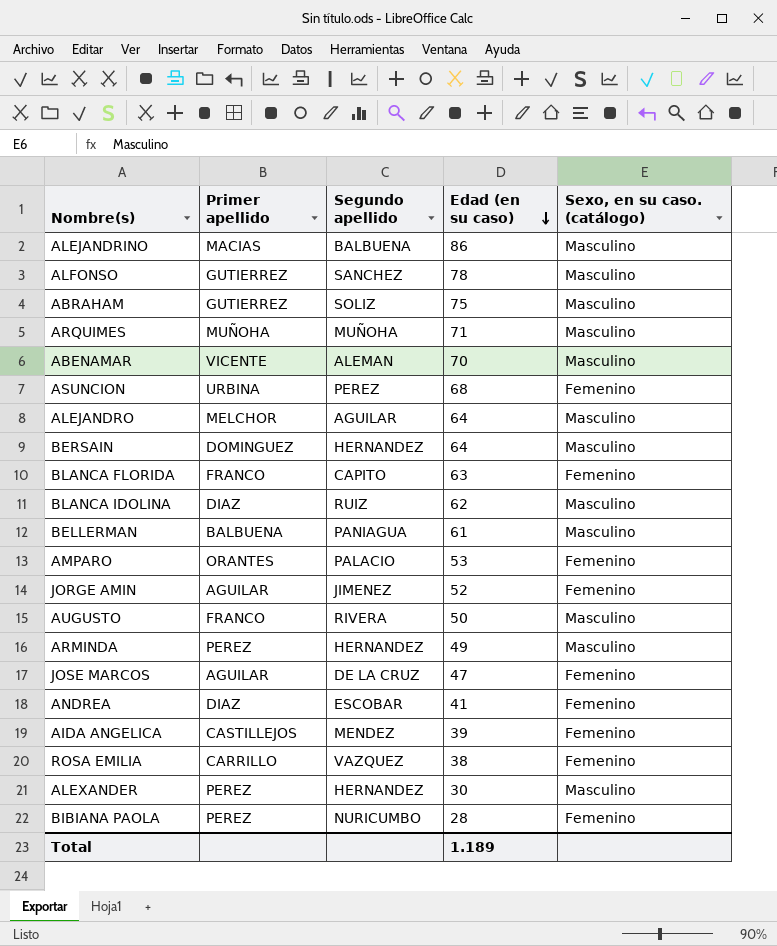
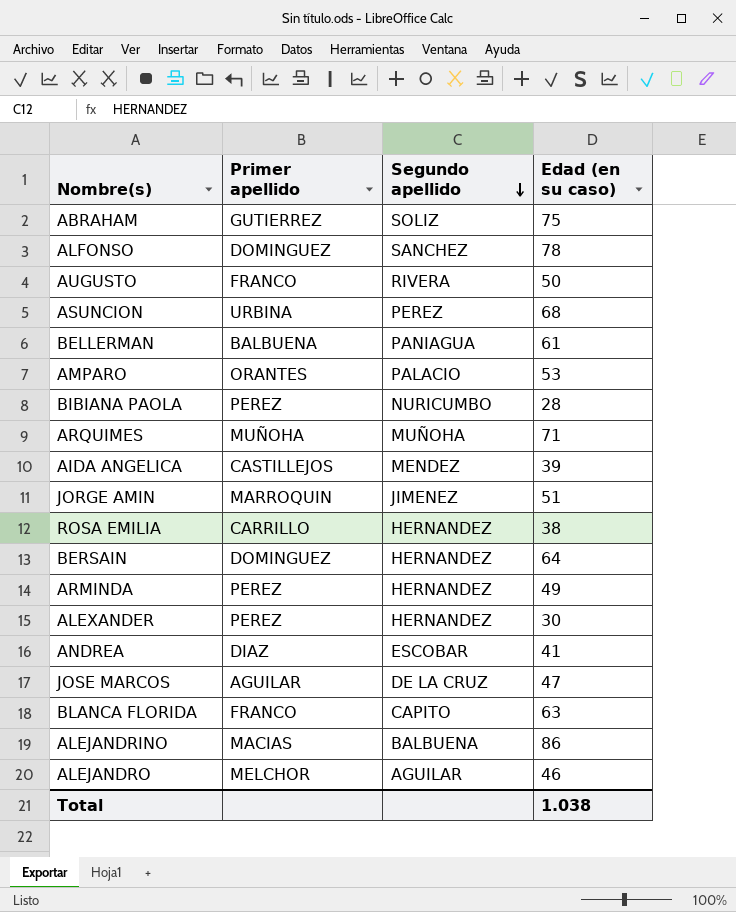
row order: Edad (en su caso) descending -> Segundo apellido descending
column Sexo, en su caso. (catálogo) | position: 5 -> none
row ABENAMAR: VICENTE | ALEMAN | 70 | Masculino -> none
row BLANCA IDOLINA: DIAZ | RUIZ | 62 | Masculino -> none
ALFONSO | Primer apellido: GUTIERREZ -> DOMINGUEZ
JORGE AMIN | Primer apellido: AGUILAR -> MARROQUIN
JORGE AMIN | Edad (en su caso): 52 -> 51
ROSA EMILIA | Segundo apellido: VAZQUEZ -> HERNANDEZ
ALEJANDRO | Edad (en su caso): 64 -> 46
Total | Edad (en su caso): 1.189 -> 1.038

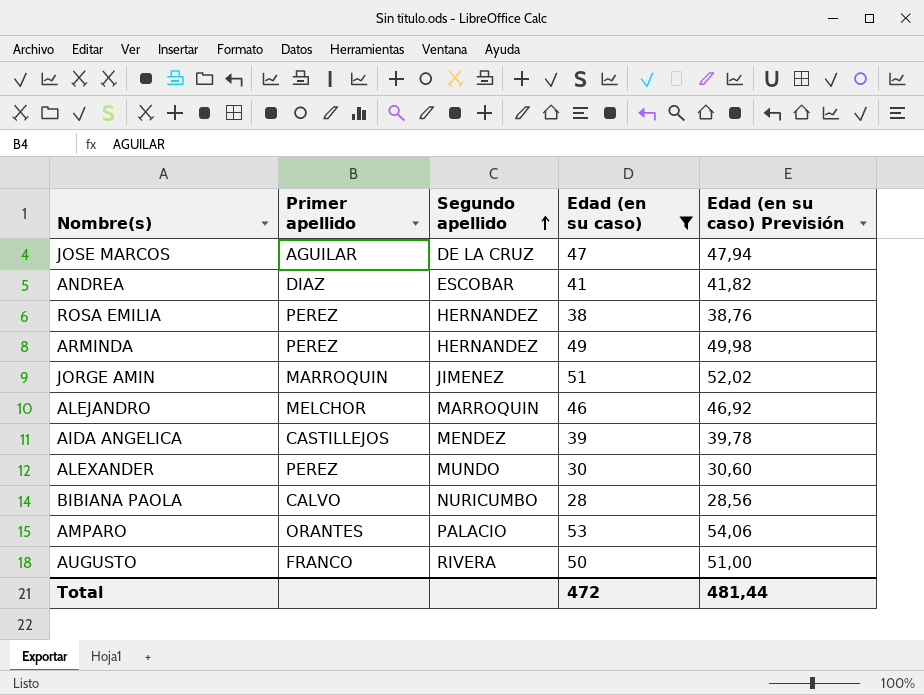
filter: none -> Edad (en su caso) <= 53
row order: Segundo apellido descending -> Segundo apellido ascending
column Edad (en su caso) Previsión | formula: none -> [Edad (en su caso)] * 1,02
ROSA EMILIA | Primer apellido: CARRILLO -> PEREZ
ALEJANDRO | Segundo apellido: AGUILAR -> MARROQUIN
ALEXANDER | Segundo apellido: HERNANDEZ -> MUNDO
BIBIANA PAOLA | Primer apellido: PEREZ -> CALVO
Total | Edad (en su caso): 1.038 -> 472

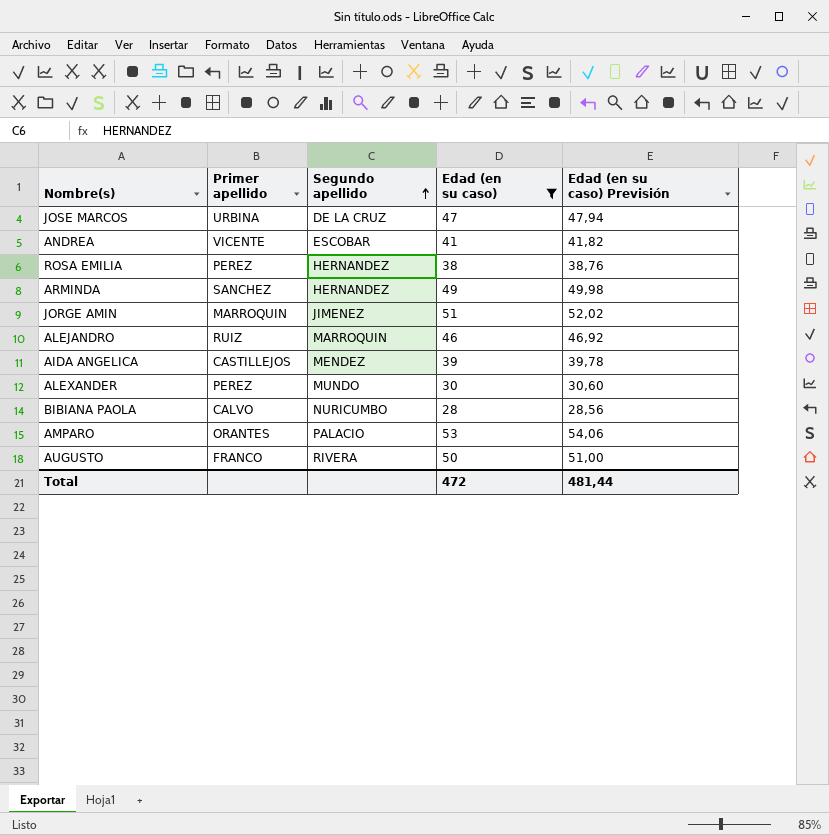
JOSE MARCOS | Primer apellido: AGUILAR -> URBINA
ANDREA | Primer apellido: DIAZ -> VICENTE
ARMINDA | Primer apellido: PEREZ -> SANCHEZ
ALEJANDRO | Primer apellido: MELCHOR -> RUIZ

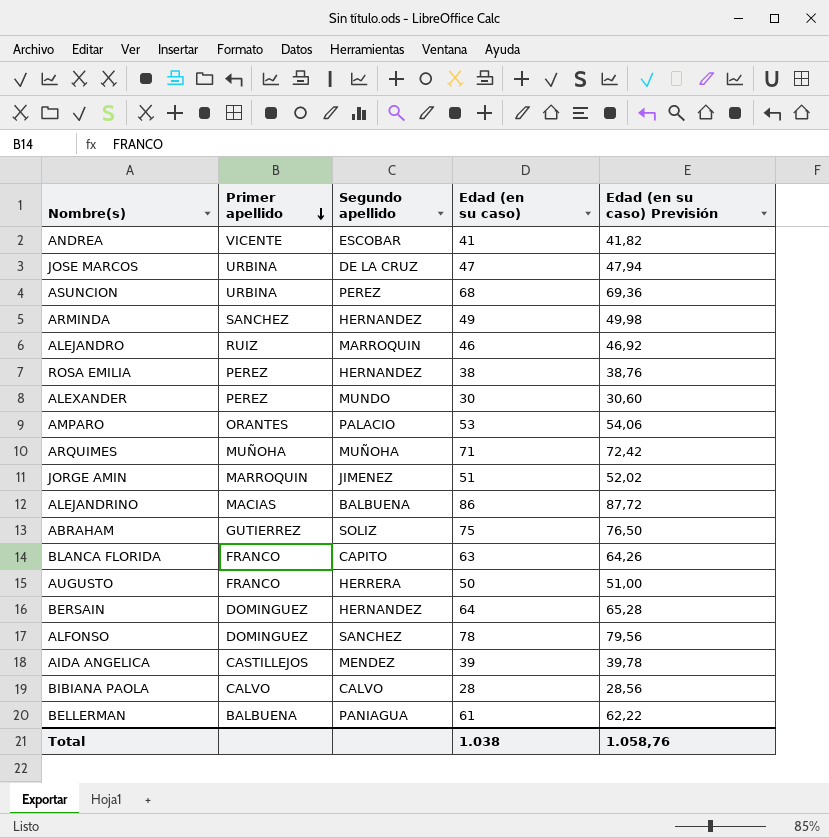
filter: Edad (en su caso) <= 53 -> none
row order: Segundo apellido ascending -> Primer apellido descending
AUGUSTO | Segundo apellido: RIVERA -> HERRERA
BIBIANA PAOLA | Segundo apellido: NURICUMBO -> CALVO
Total | Edad (en su caso): 472 -> 1.038
Total | Edad (en su caso) Previsión: 481,44 -> 1.058,76

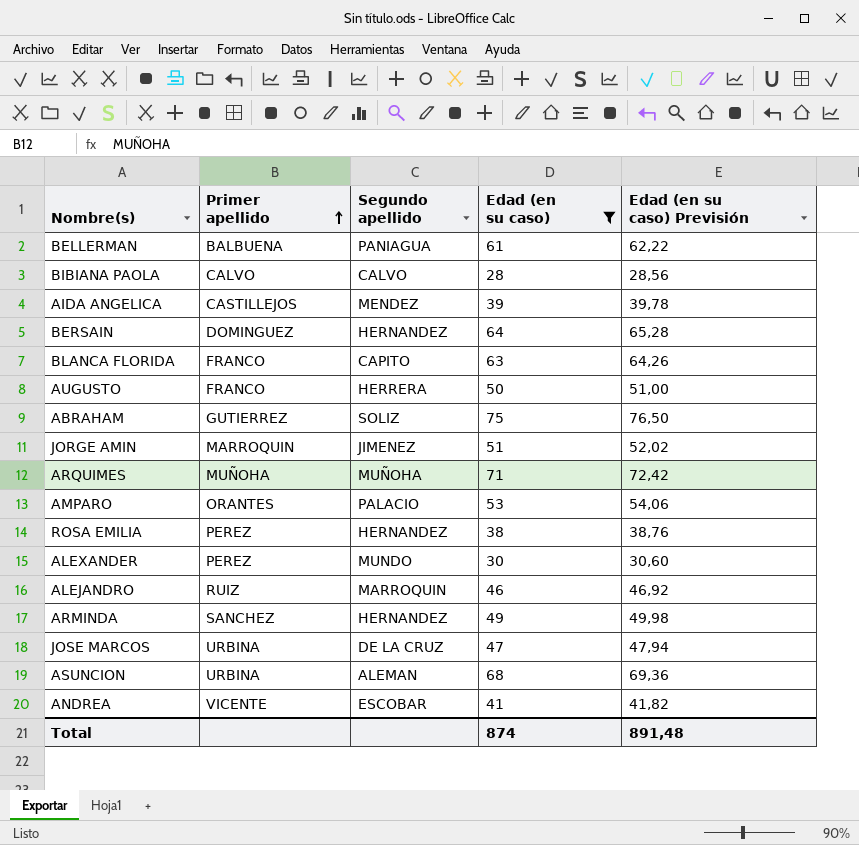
filter: none -> Edad (en su caso) <= 75
row order: Primer apellido descending -> Primer apellido ascending
ASUNCION | Segundo apellido: PEREZ -> ALEMAN
Total | Edad (en su caso): 1.038 -> 874
Total | Edad (en su caso) Previsión: 1.058,76 -> 891,48

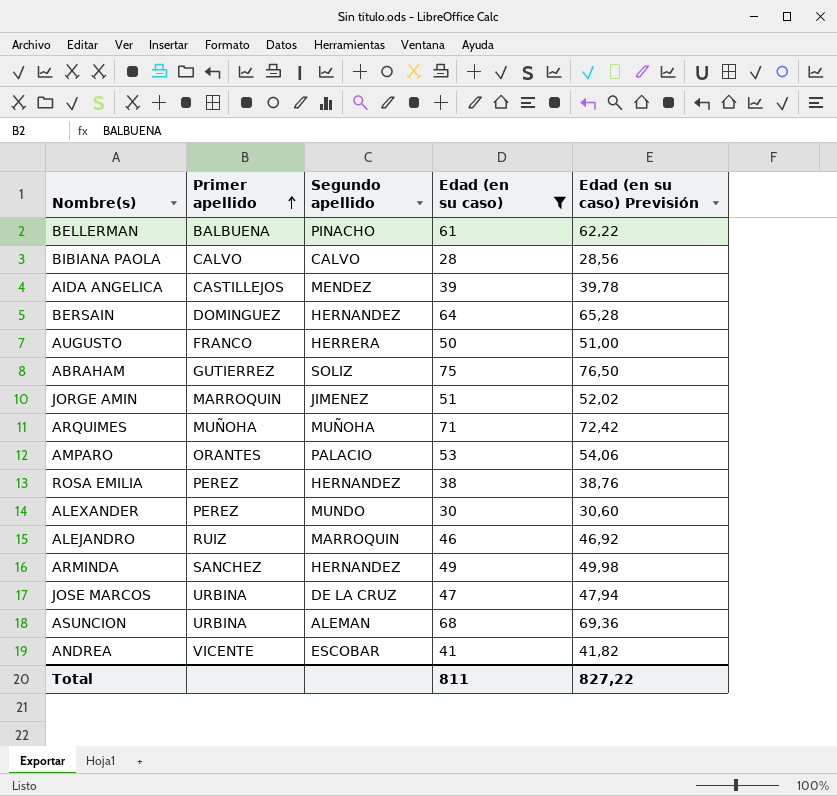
row BLANCA FLORIDA: FRANCO | CAPITO | 63 | 64,26 -> none
BELLERMAN | Segundo apellido: PANIAGUA -> PINACHO
Total | Edad (en su caso): 874 -> 811
Total | Edad (en su caso) Previsión: 891,48 -> 827,22

